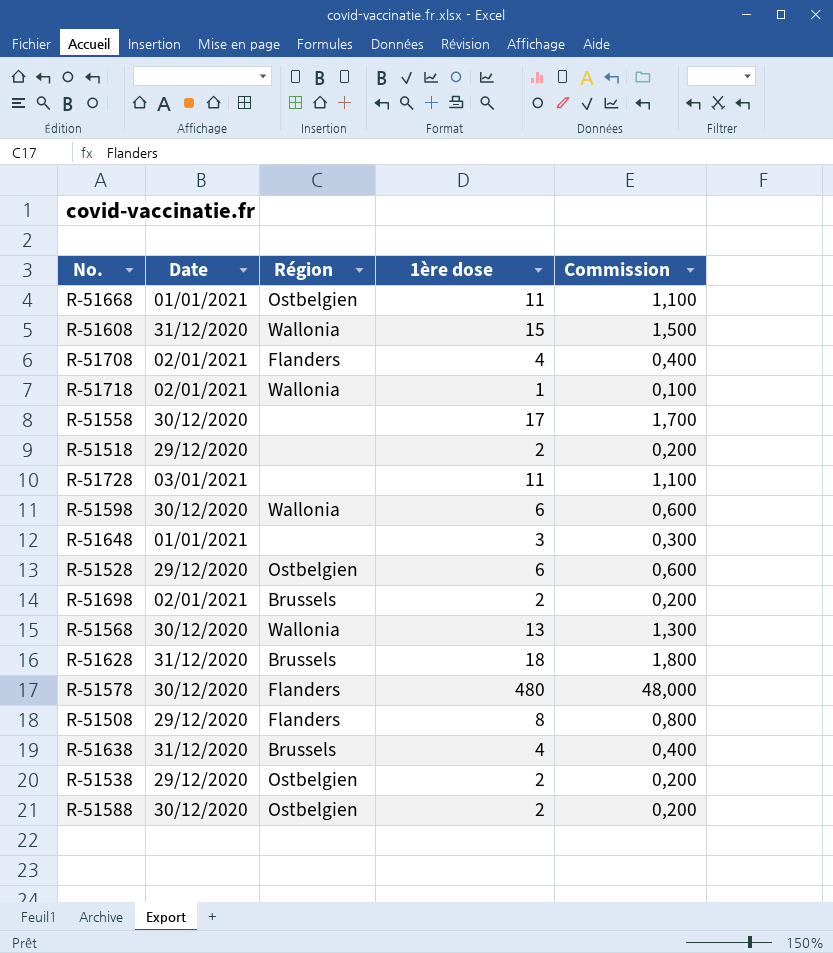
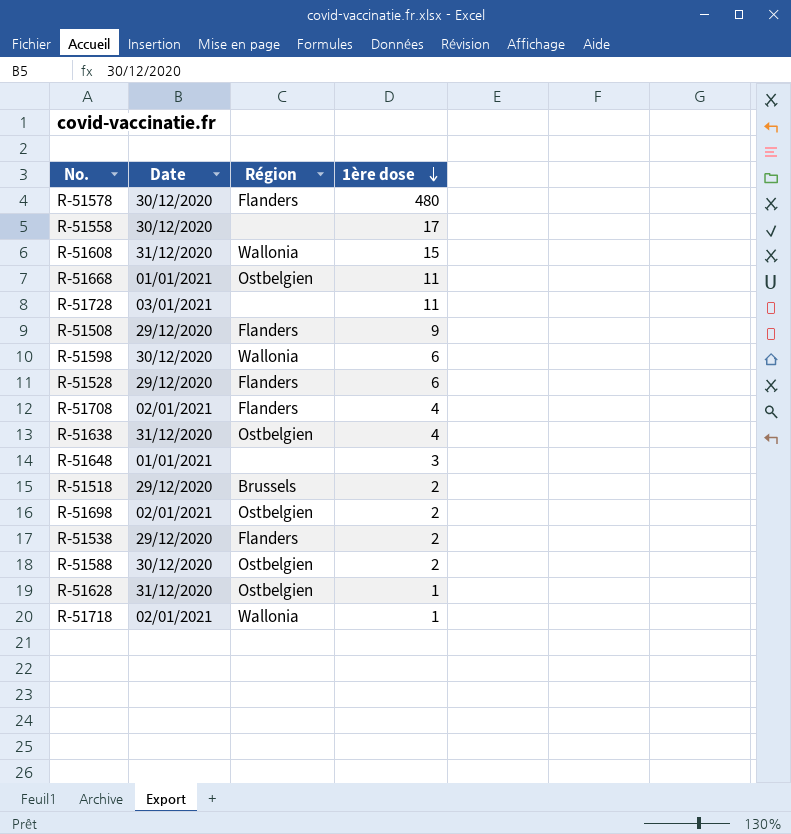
row order: none -> 1ère dose descending
column Commission | formula: [1ère dose] * 0,1 -> none
row R-51568: 30/12/2020 | Wallonia | 13 | 1,300 -> none
R-51508 | 1ère dose: 8 -> 9
R-51528 | Région: Ostbelgien -> Flanders
R-51638 | Région: Brussels -> Ostbelgien
R-51518 | Région: none -> Brussels
R-51698 | Région: Brussels -> Ostbelgien
R-51538 | Région: Ostbelgien -> Flanders
R-51628 | Région: Brussels -> Ostbelgien
R-51628 | 1ère dose: 18 -> 1

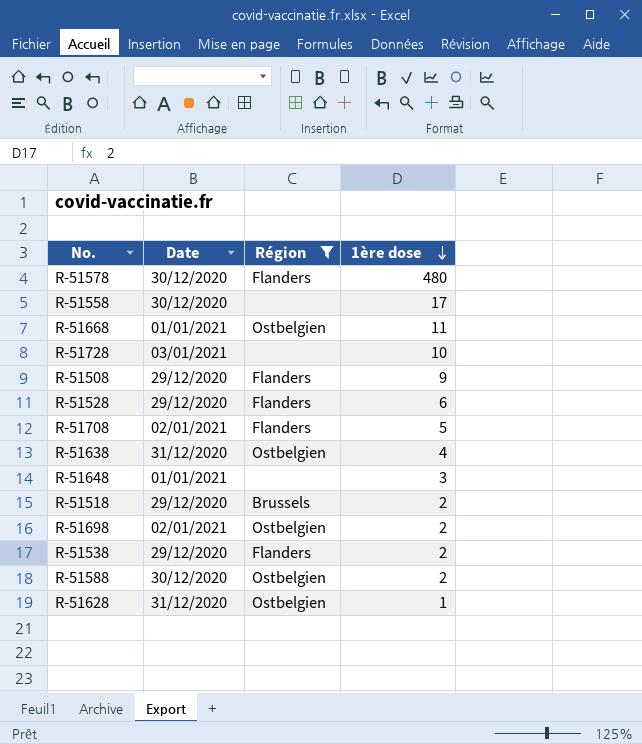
filter: none -> Région != Wallonia
R-51728 | 1ère dose: 11 -> 10
R-51708 | 1ère dose: 4 -> 5

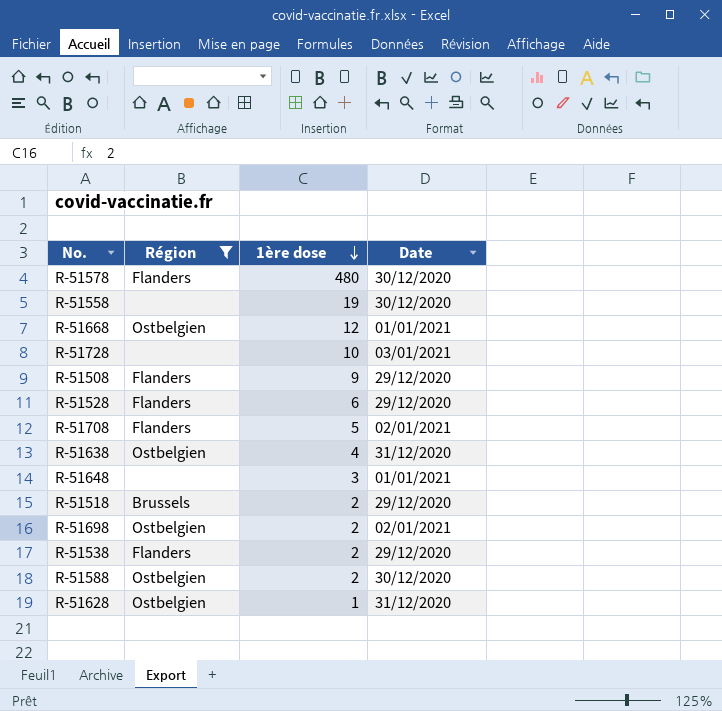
column Date | position: 2 -> 4
R-51558 | 1ère dose: 17 -> 19
R-51668 | 1ère dose: 11 -> 12

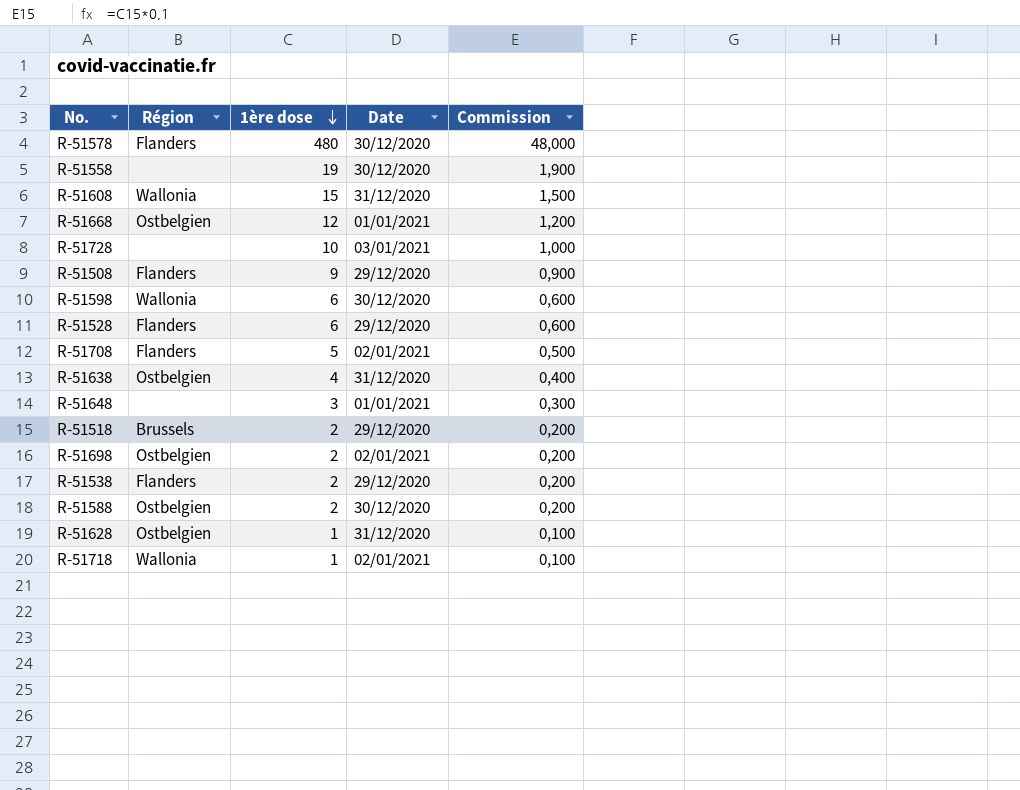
filter: Région != Wallonia -> none
column Commission | formula: none -> [1ère dose] * 0,1

